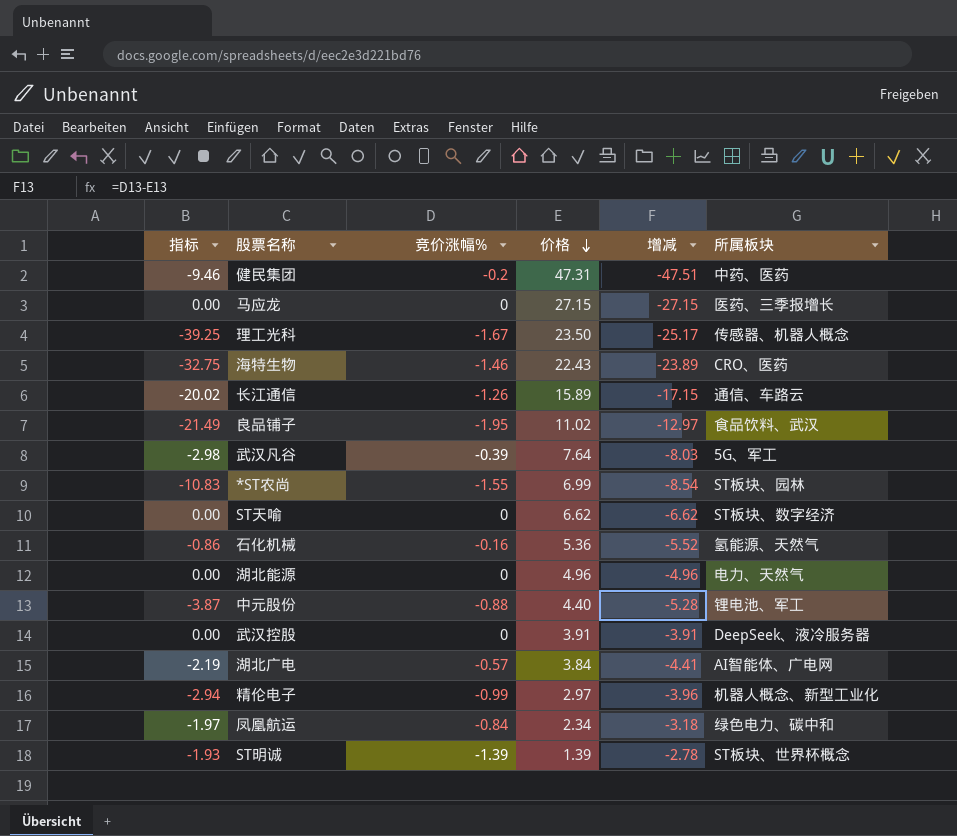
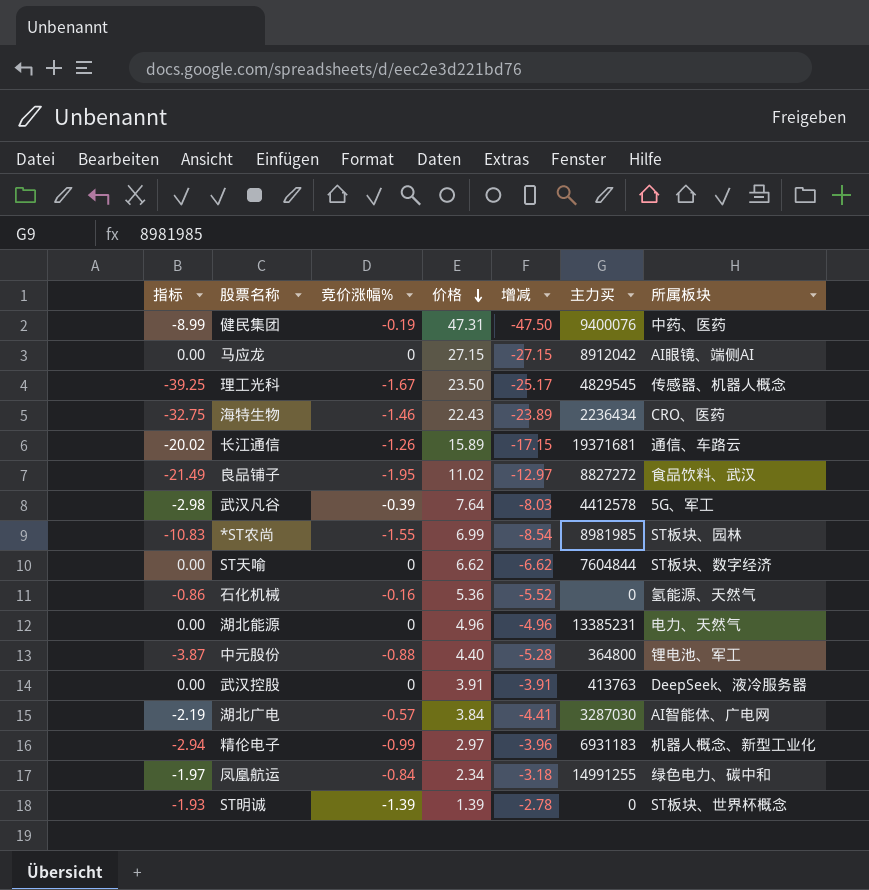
column 主力买 | position: none -> 6
健民集团 | 指标: -9.46 -> -8.99
健民集团 | 竞价涨幅%: -0.2 -> -0.19
健民集团 | 增减: -47.51 -> -47.50
马应龙 | 所属板块: 医药、三季报增长 -> AI眼镜、端侧AI

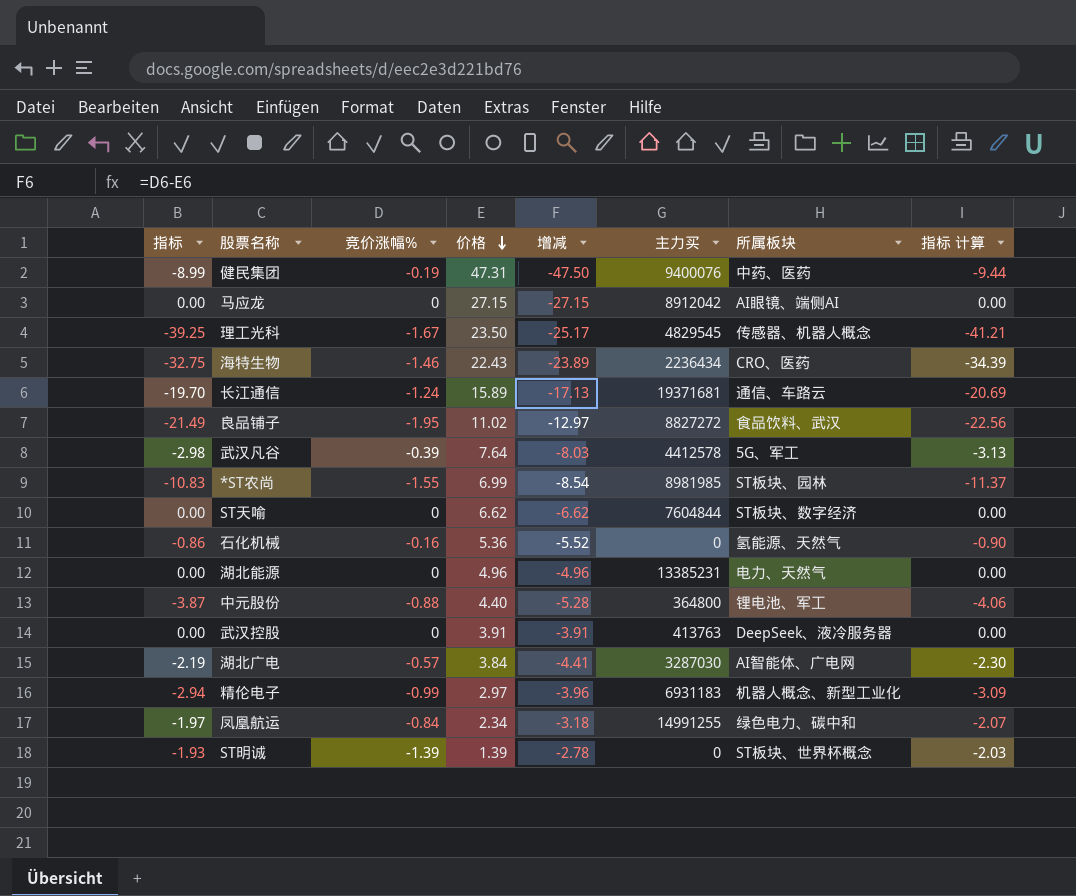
column 指标 计算 | formula: none -> [指标] * 1.05
长江通信 | 指标: -20.02 -> -19.70
长江通信 | 竞价涨幅%: -1.26 -> -1.24
长江通信 | 增减: -17.15 -> -17.13

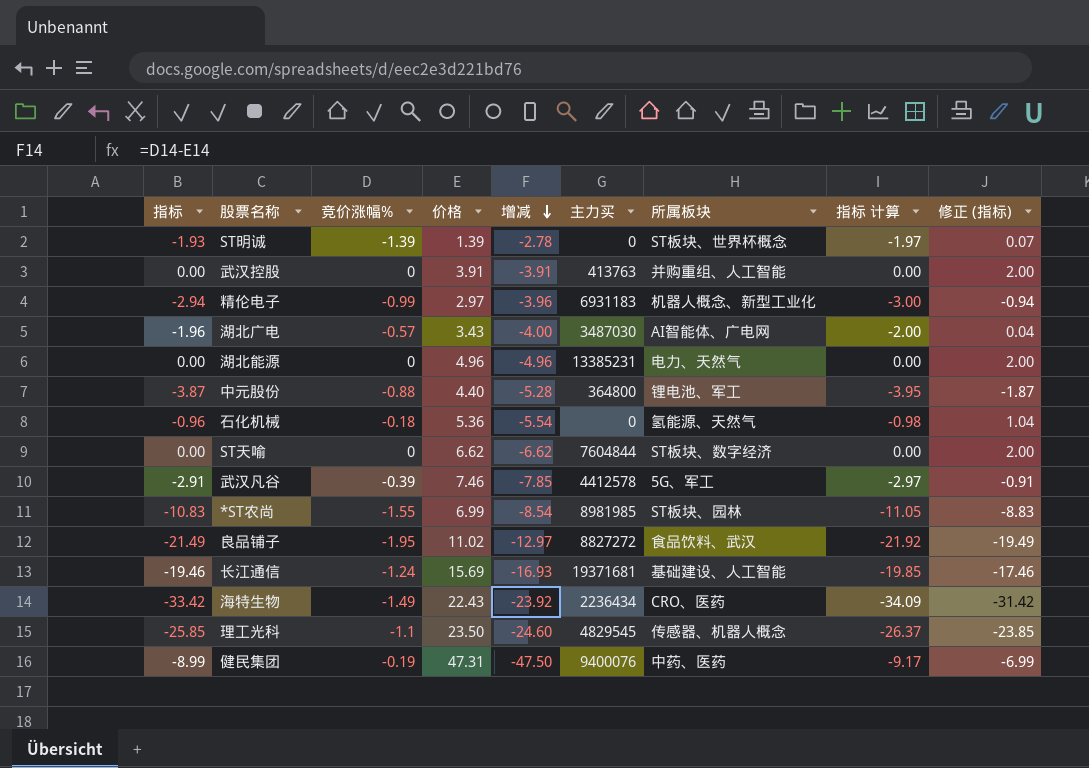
row order: 价格 descending -> 增减 descending
column 指标 计算 | formula: [指标] * 1.05 -> [指标] * 1.02
column 修正 (指标) | formula: none -> [指标] + 2
row 马应龙: 0.00 | 0 | 27.15 | -27.15 | 8912042 | AI眼镜、端侧AI | 0.00 -> none
row 凤凰航运: -1.97 | -0.84 | 2.34 | -3.18 | 14991255 | 绿色电力、碳中和 | -2.07 -> none
武汉控股 | 所属板块: DeepSeek、液冷服务器 -> 并购重组、人工智能
湖北广电 | 指标: -2.19 -> -1.96
湖北广电 | 价格: 3.84 -> 3.43
湖北广电 | 增减: -4.41 -> -4.00
湖北广电 | 主力买: 3287030 -> 3487030
石化机械 | 指标: -0.86 -> -0.96
石化机械 | 竞价涨幅%: -0.16 -> -0.18
石化机械 | 增减: -5.52 -> -5.54
武汉凡谷 | 指标: -2.98 -> -2.91
武汉凡谷 | 价格: 7.64 -> 7.46
武汉凡谷 | 增减: -8.03 -> -7.85
长江通信 | 指标: -19.70 -> -19.46
长江通信 | 价格: 15.89 -> 15.69
长江通信 | 增减: -17.13 -> -16.93
长江通信 | 所属板块: 通信、车路云 -> 基础建设、人工智能
海特生物 | 指标: -32.75 -> -33.42
海特生物 | 竞价涨幅%: -1.46 -> -1.49
海特生物 | 增减: -23.89 -> -23.92
理工光科 | 指标: -39.25 -> -25.85
理工光科 | 竞价涨幅%: -1.67 -> -1.1
理工光科 | 增减: -25.17 -> -24.60

